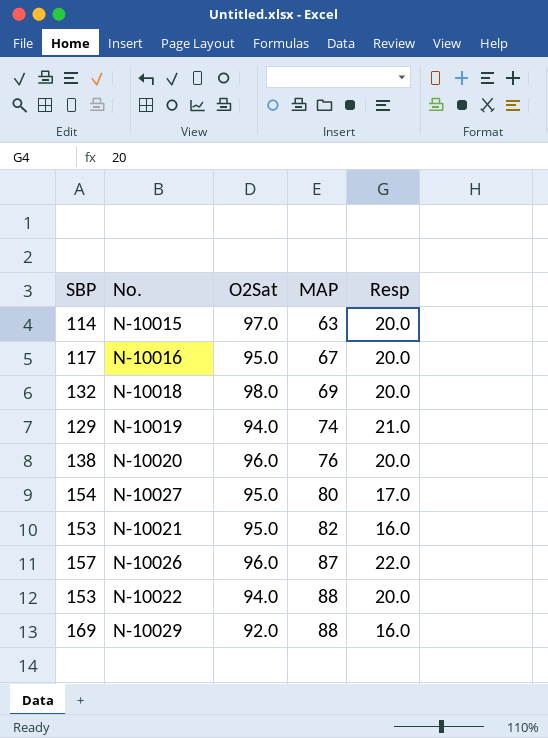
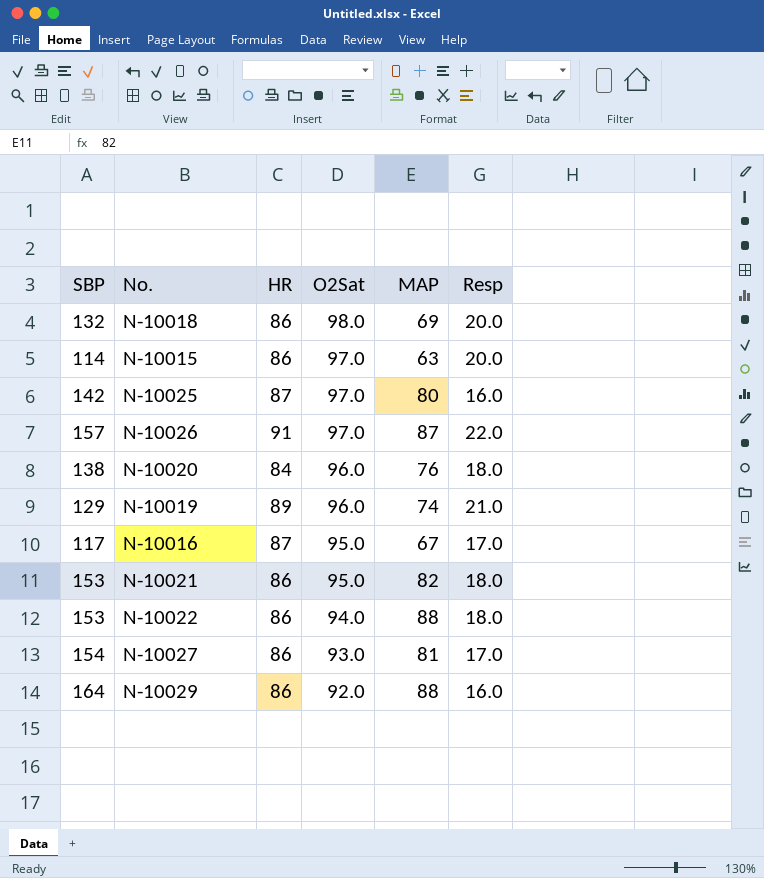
row order: MAP ascending -> O2Sat descending
column HR | position: none -> 3
row N-10025: none -> 142 | 87 | 97.0 | 80 | 16.0
N-10026 | O2Sat: 96.0 -> 97.0
N-10020 | Resp: 20.0 -> 18.0
N-10019 | O2Sat: 94.0 -> 96.0
N-10016 | Resp: 20.0 -> 17.0
N-10021 | Resp: 16.0 -> 18.0
N-10022 | Resp: 20.0 -> 18.0
N-10027 | O2Sat: 95.0 -> 93.0
N-10027 | MAP: 80 -> 81
N-10029 | SBP: 169 -> 164

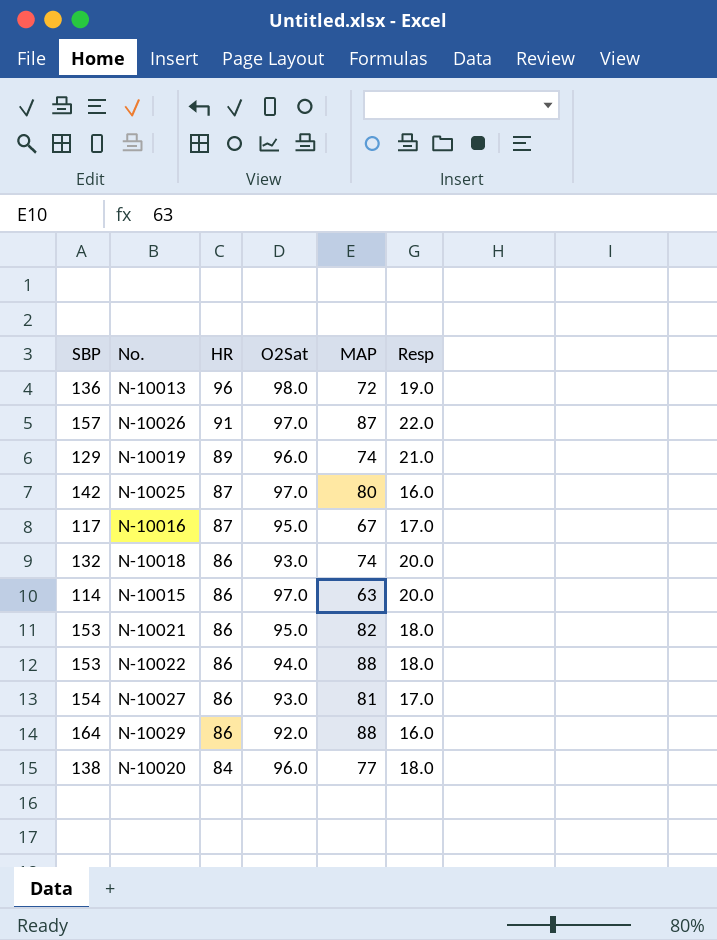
row order: O2Sat descending -> HR descending
row N-10013: none -> 136 | 96 | 98.0 | 72 | 19.0
N-10018 | O2Sat: 98.0 -> 93.0
N-10018 | MAP: 69 -> 74
N-10020 | MAP: 76 -> 77

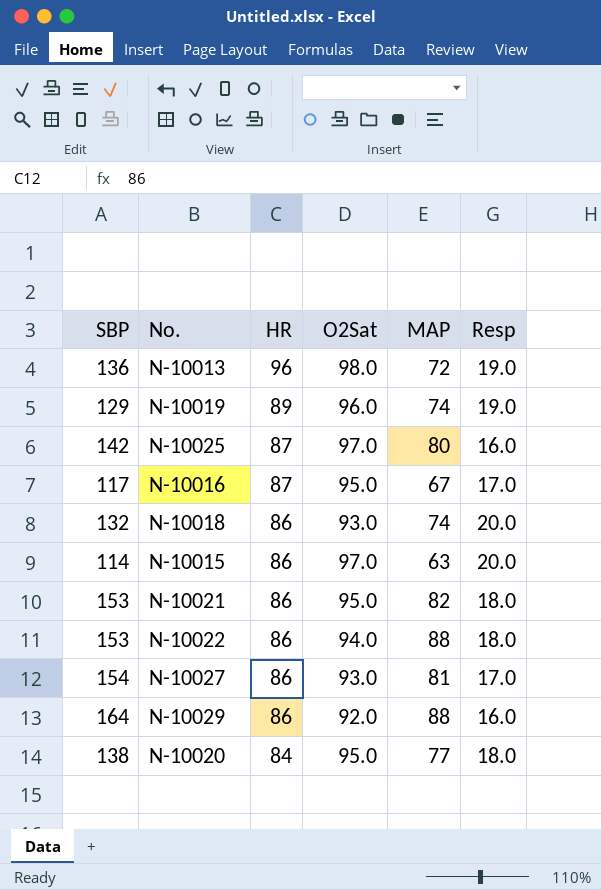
row N-10026: 157 | 91 | 97.0 | 87 | 22.0 -> none
N-10019 | Resp: 21.0 -> 19.0
N-10020 | O2Sat: 96.0 -> 95.0

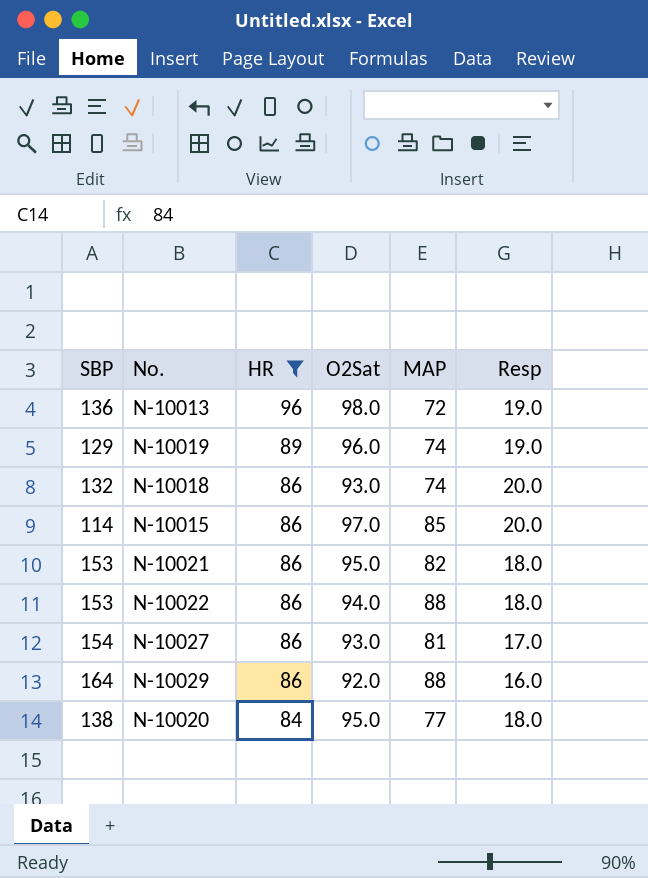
filter: none -> HR != 87
N-10015 | MAP: 63 -> 85

